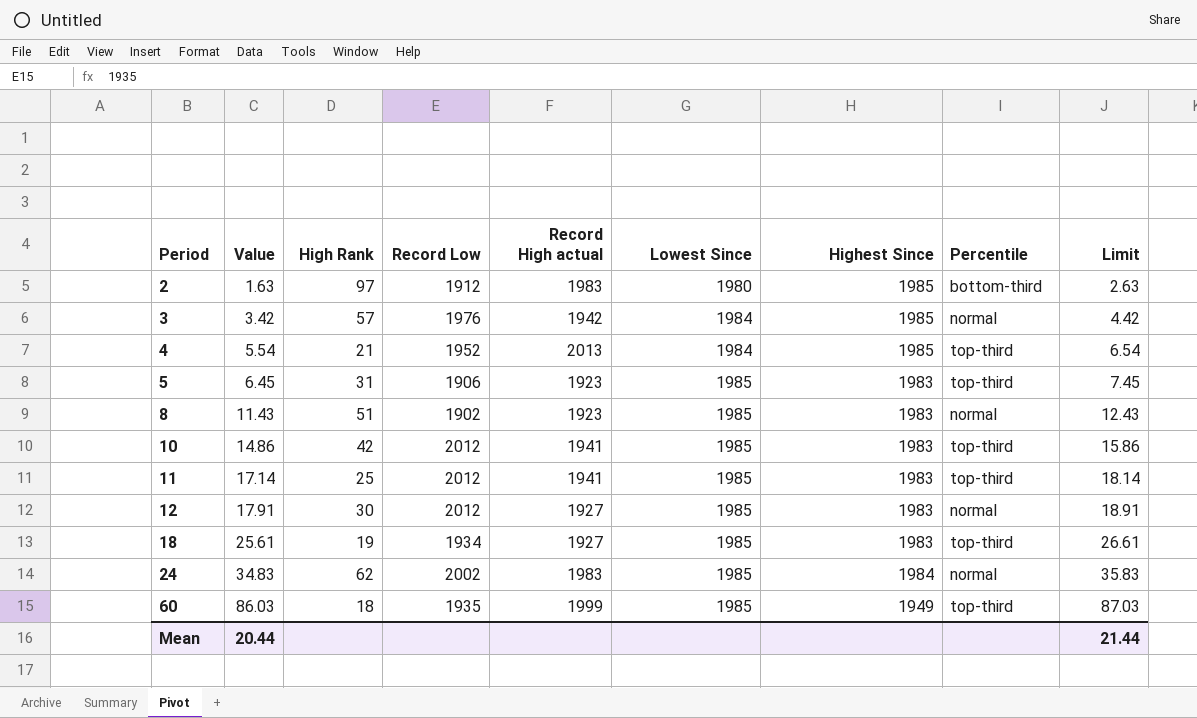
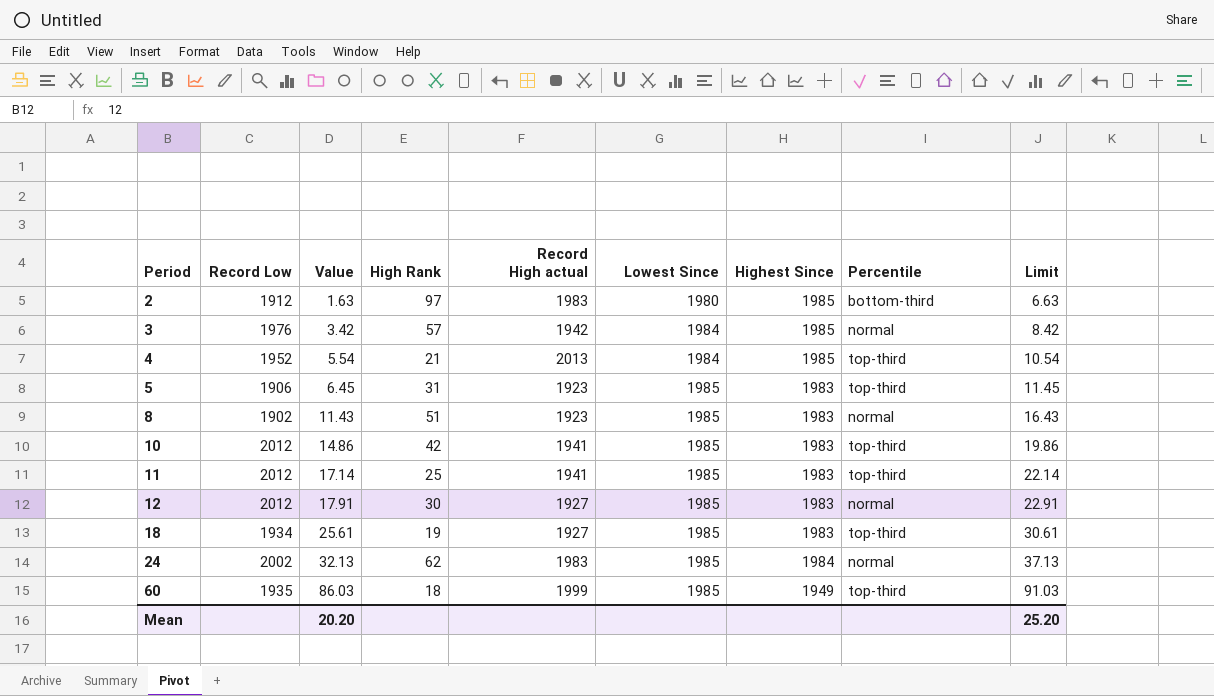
column Record Low | position: 4 -> 2
column Limit | formula: [Value] + 1 -> [Value] + 5
24 | Value: 34.83 -> 32.13
Mean | Value: 20.44 -> 20.20
Mean | Limit: 21.44 -> 25.20

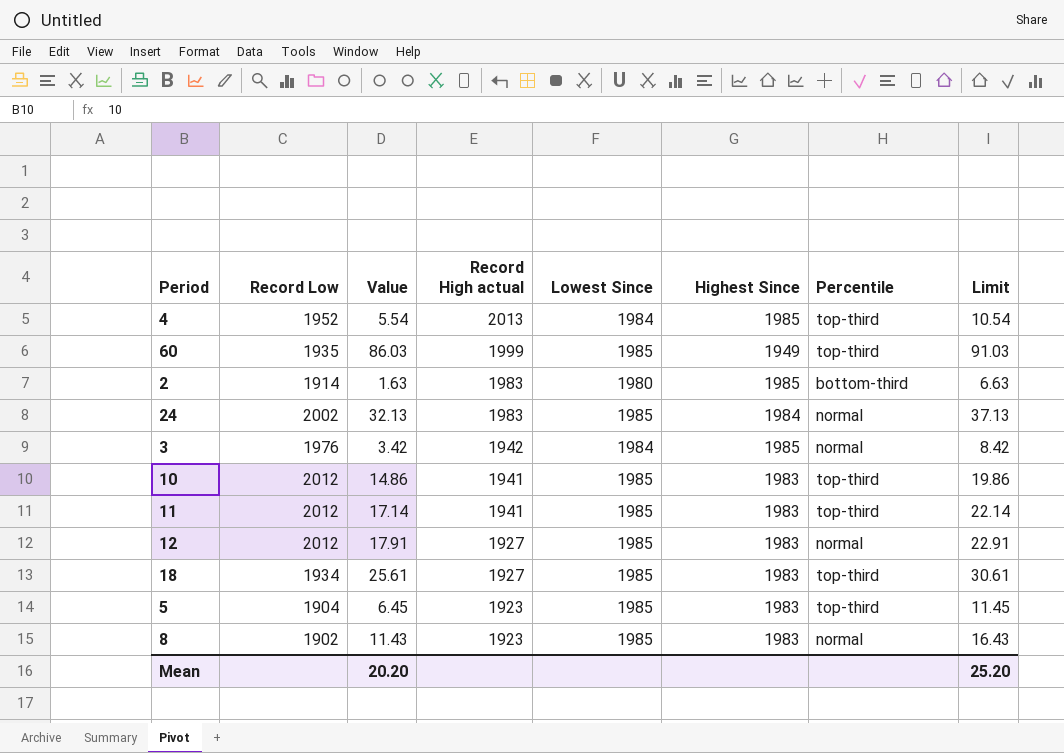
row order: Period ascending -> Record High actual descending
column High Rank | position: 4 -> none
2 | Record Low: 1912 -> 1914
5 | Record Low: 1906 -> 1904

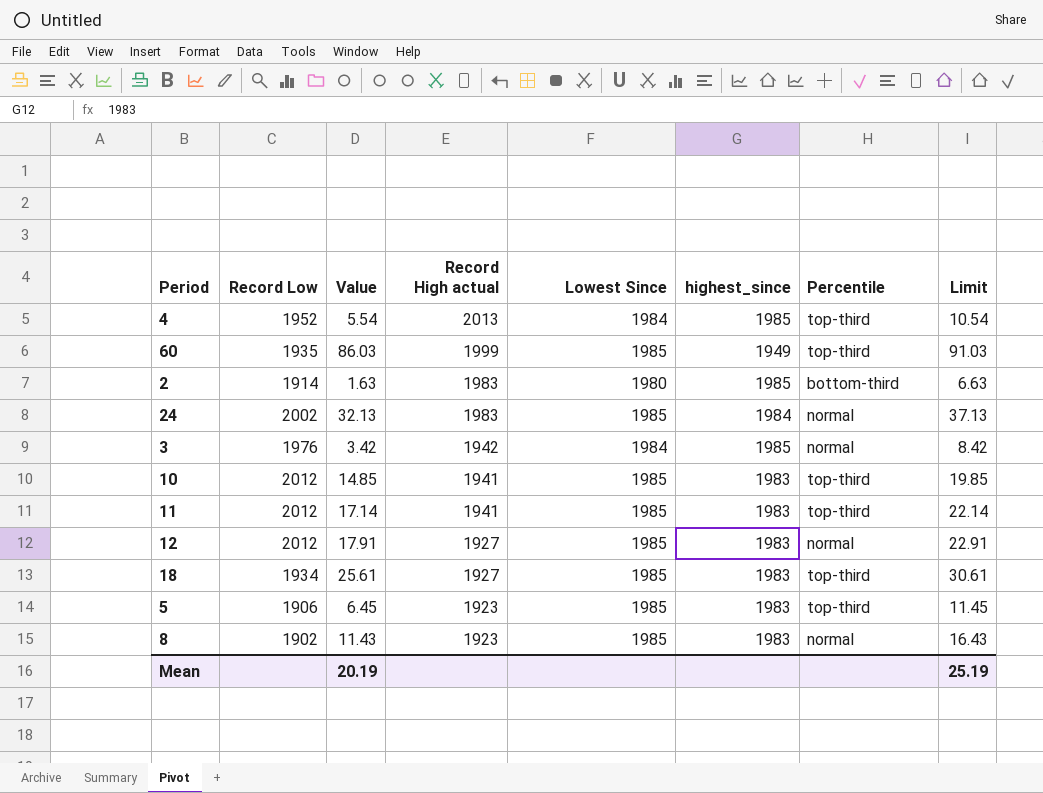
column name: Highest Since -> highest_since
10 | Value: 14.86 -> 14.85
10 | Limit: 19.86 -> 19.85
5 | Record Low: 1904 -> 1906
Mean | Value: 20.20 -> 20.19
Mean | Limit: 25.20 -> 25.19

